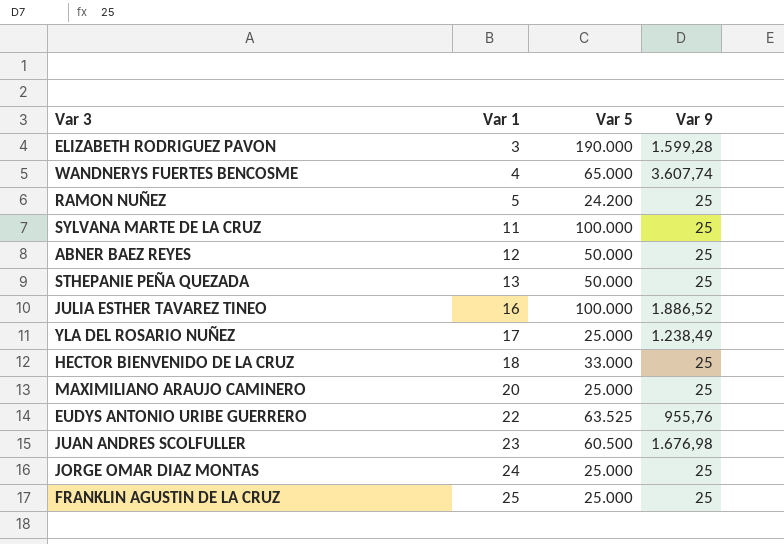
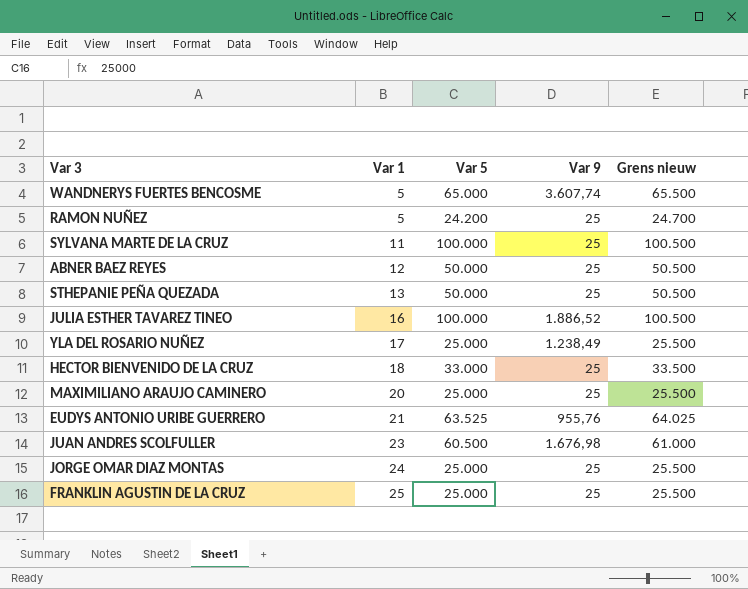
column Grens nieuw | formula: none -> [Var 5] + 500
row ELIZABETH RODRIGUEZ PAVON: 3 | 190.000 | 1.599,28 -> none
WANDNERYS FUERTES BENCOSME | Var 1: 4 -> 5
EUDYS ANTONIO URIBE GUERRERO | Var 1: 22 -> 21

